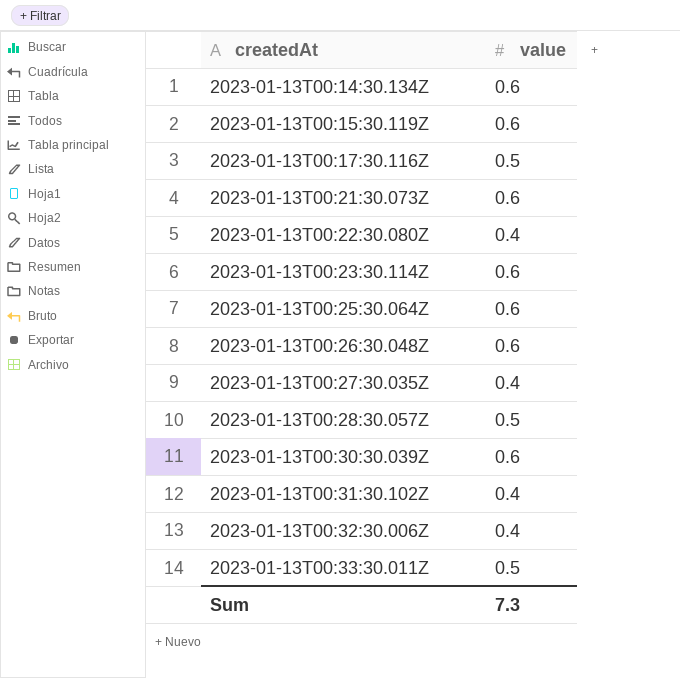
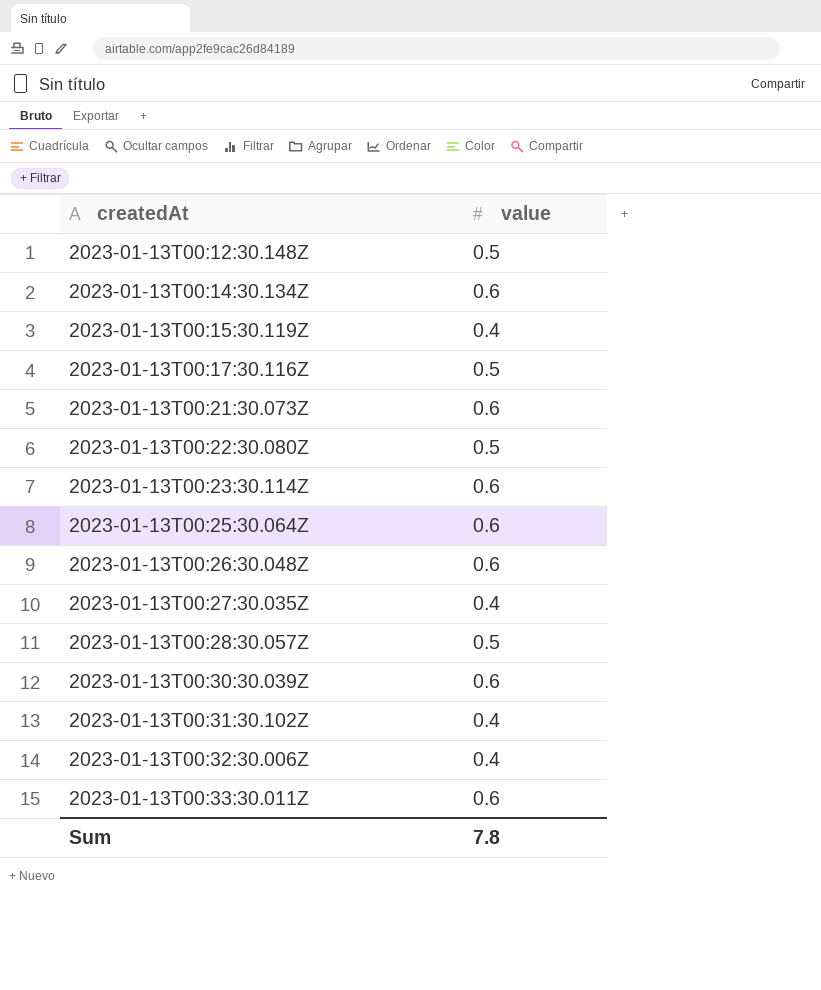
row 2023-01-13T00:12:30.148Z: none -> 0.5
2023-01-13T00:15:30.119Z | value: 0.6 -> 0.4
2023-01-13T00:22:30.080Z | value: 0.4 -> 0.5
2023-01-13T00:33:30.011Z | value: 0.5 -> 0.6
Sum | value: 7.3 -> 7.8

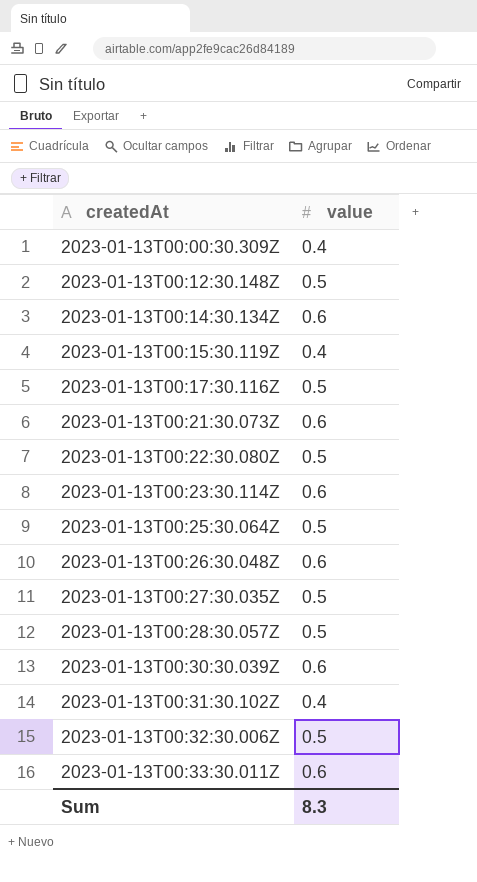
row 2023-01-13T00:00:30.309Z: none -> 0.4
2023-01-13T00:25:30.064Z | value: 0.6 -> 0.5
2023-01-13T00:27:30.035Z | value: 0.4 -> 0.5
2023-01-13T00:32:30.006Z | value: 0.4 -> 0.5
Sum | value: 7.8 -> 8.3

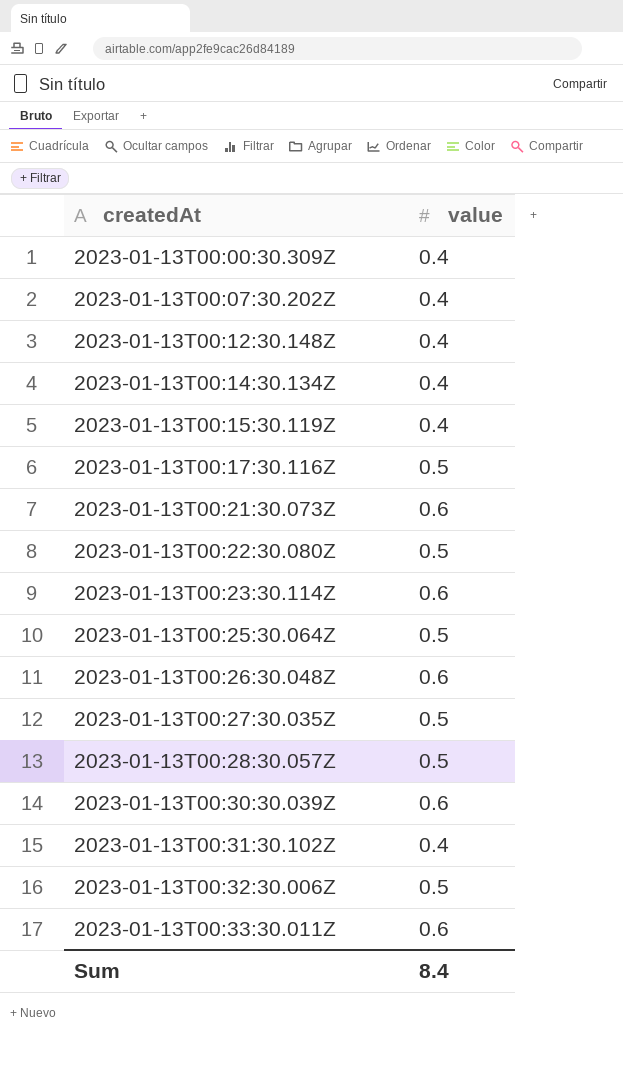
row 2023-01-13T00:07:30.202Z: none -> 0.4
2023-01-13T00:12:30.148Z | value: 0.5 -> 0.4
2023-01-13T00:14:30.134Z | value: 0.6 -> 0.4
Sum | value: 8.3 -> 8.4

